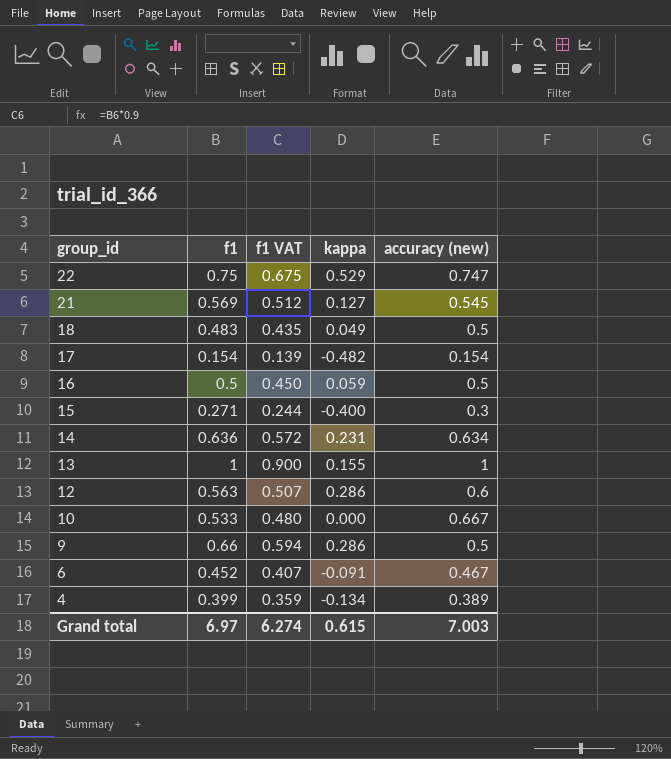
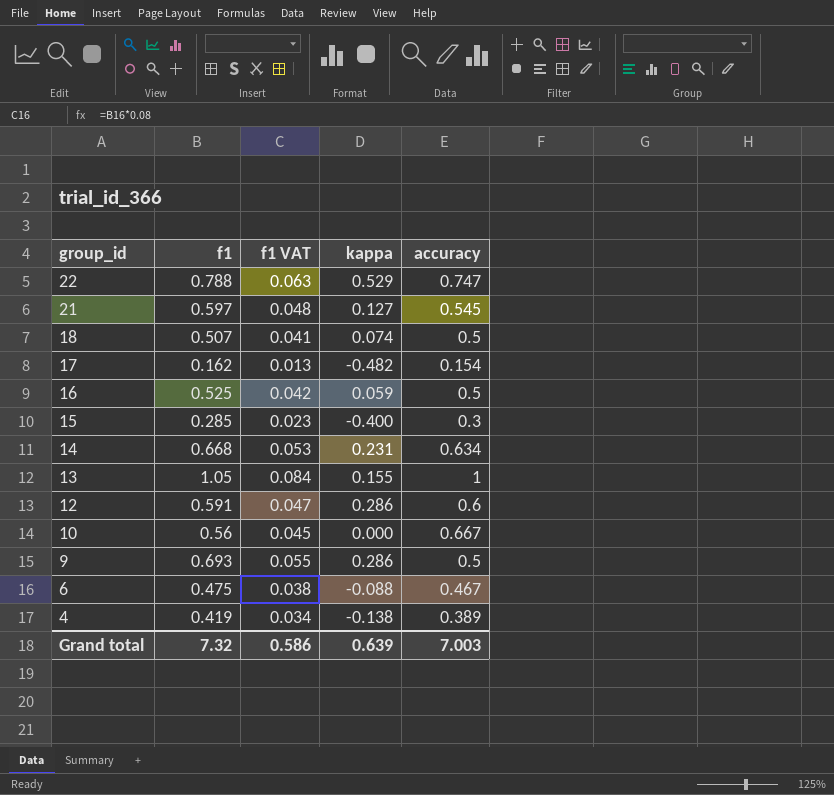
column f1 VAT | formula: [f1] * 0.9 -> [f1] * 0.08
column name: accuracy (new) -> accuracy
22 | f1: 0.75 -> 0.788
21 | f1: 0.569 -> 0.597
18 | f1: 0.483 -> 0.507
18 | kappa: 0.049 -> 0.074
17 | f1: 0.154 -> 0.162
16 | f1: 0.5 -> 0.525
15 | f1: 0.271 -> 0.285
14 | f1: 0.636 -> 0.668
13 | f1: 1 -> 1.05
12 | f1: 0.563 -> 0.591
10 | f1: 0.533 -> 0.56
9 | f1: 0.66 -> 0.693
6 | f1: 0.452 -> 0.475
6 | kappa: -0.091 -> -0.088
4 | f1: 0.399 -> 0.419
4 | kappa: -0.134 -> -0.138
Grand total | f1: 6.97 -> 7.32
Grand total | f1 VAT: 6.274 -> 0.586
Grand total | kappa: 0.615 -> 0.639

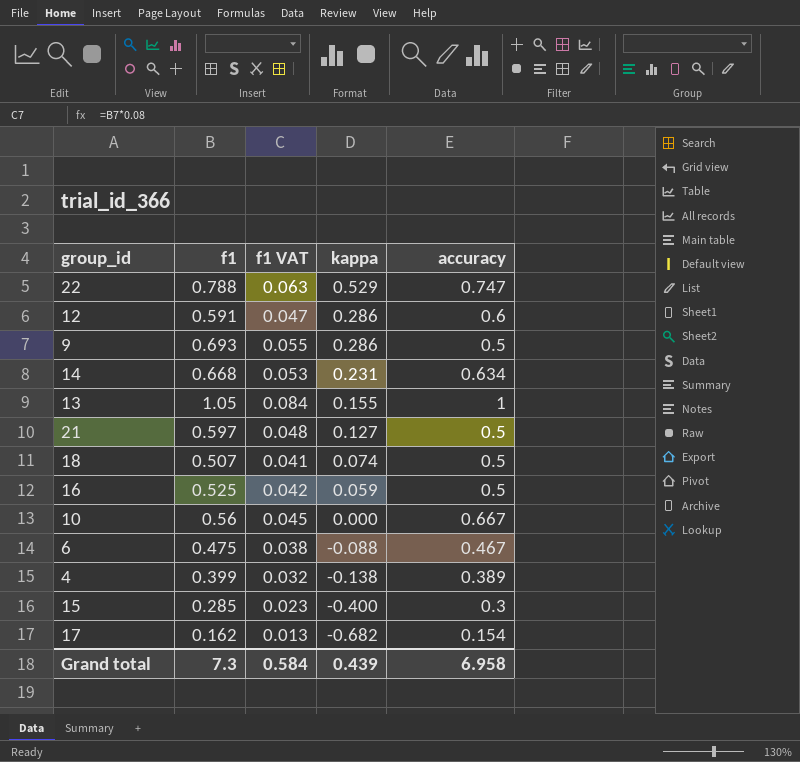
row order: group_id descending -> kappa descending
21 | accuracy: 0.545 -> 0.5
4 | f1: 0.419 -> 0.399
4 | f1 VAT: 0.034 -> 0.032
17 | kappa: -0.482 -> -0.682
Grand total | f1: 7.32 -> 7.3
Grand total | f1 VAT: 0.586 -> 0.584
Grand total | kappa: 0.639 -> 0.439
Grand total | accuracy: 7.003 -> 6.958

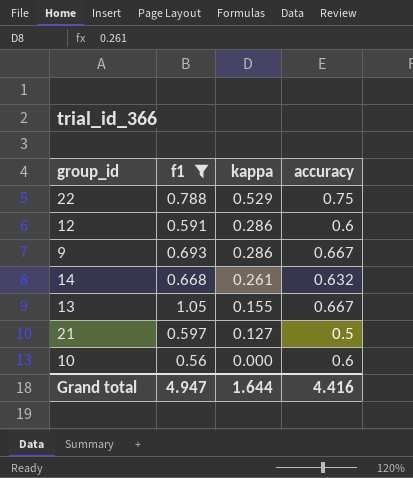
filter: none -> f1 >= 0.56
column f1 VAT | formula: [f1] * 0.08 -> none
22 | accuracy: 0.747 -> 0.75
9 | accuracy: 0.5 -> 0.667
14 | kappa: 0.231 -> 0.261
14 | accuracy: 0.634 -> 0.632
13 | accuracy: 1 -> 0.667
10 | accuracy: 0.667 -> 0.6
Grand total | f1: 7.3 -> 4.947
Grand total | kappa: 0.439 -> 1.644
Grand total | accuracy: 6.958 -> 4.416

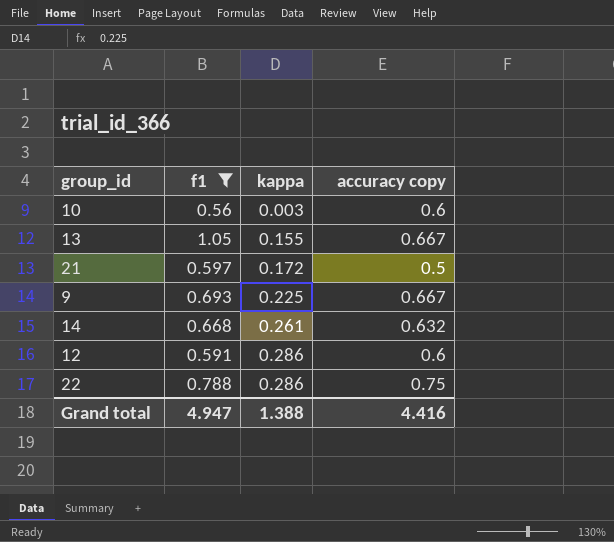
row order: kappa descending -> kappa ascending
column name: accuracy -> accuracy copy
10 | kappa: 0.000 -> 0.003
21 | kappa: 0.127 -> 0.172
9 | kappa: 0.286 -> 0.225
22 | kappa: 0.529 -> 0.286
Grand total | kappa: 1.644 -> 1.388

